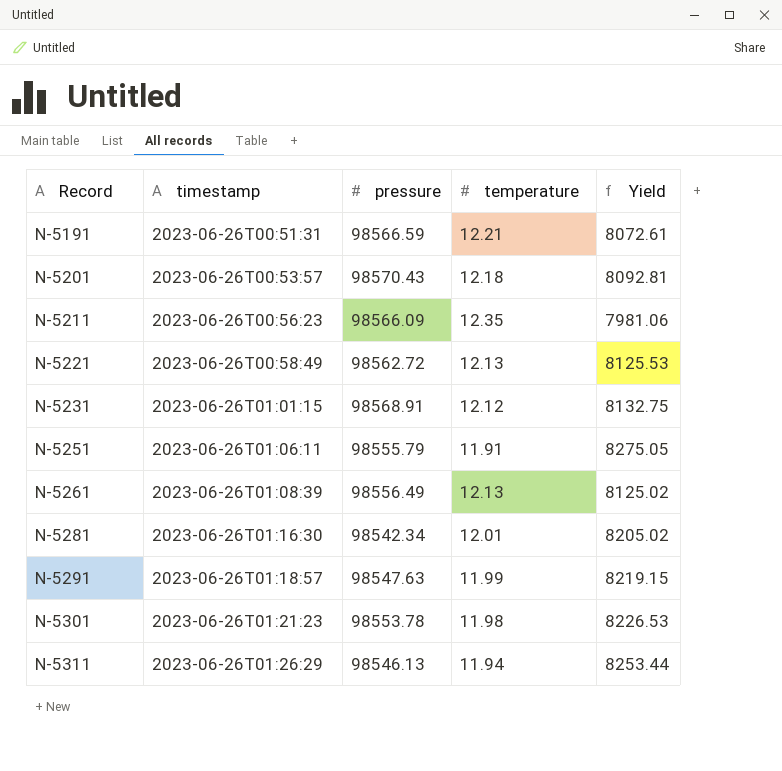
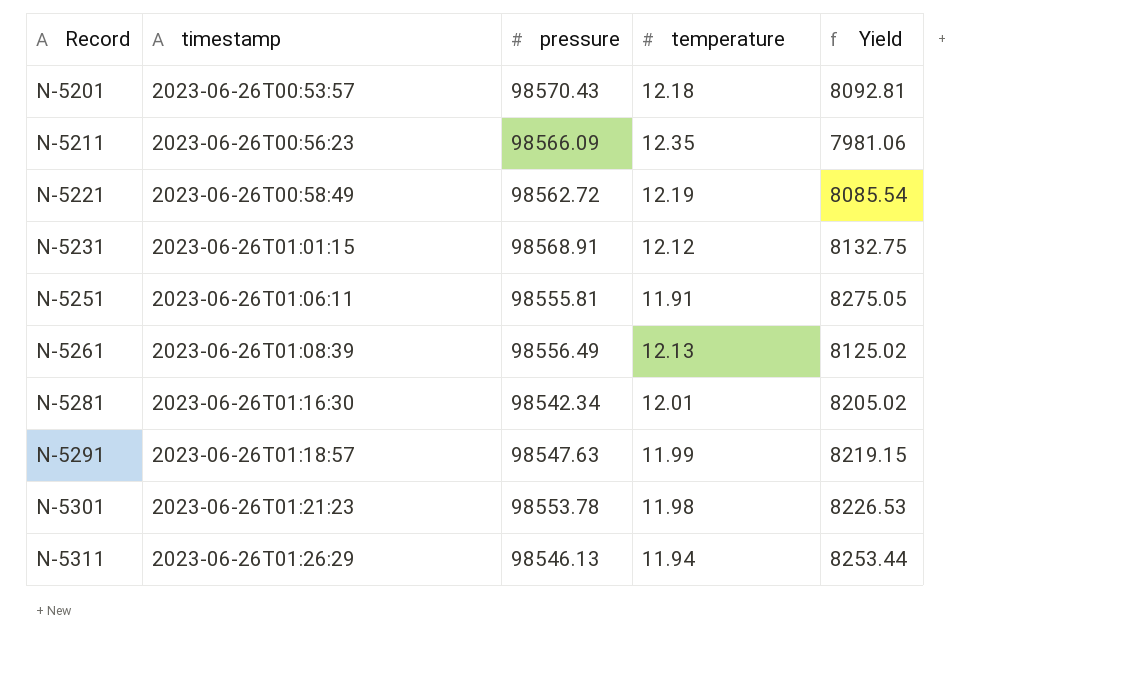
row N-5191: 2023-06-26T00:51:31 | 98566.59 | 12.21 | 8072.61 -> none
N-5221 | temperature: 12.13 -> 12.19
N-5221 | Yield: 8125.53 -> 8085.54
N-5251 | pressure: 98555.79 -> 98555.81

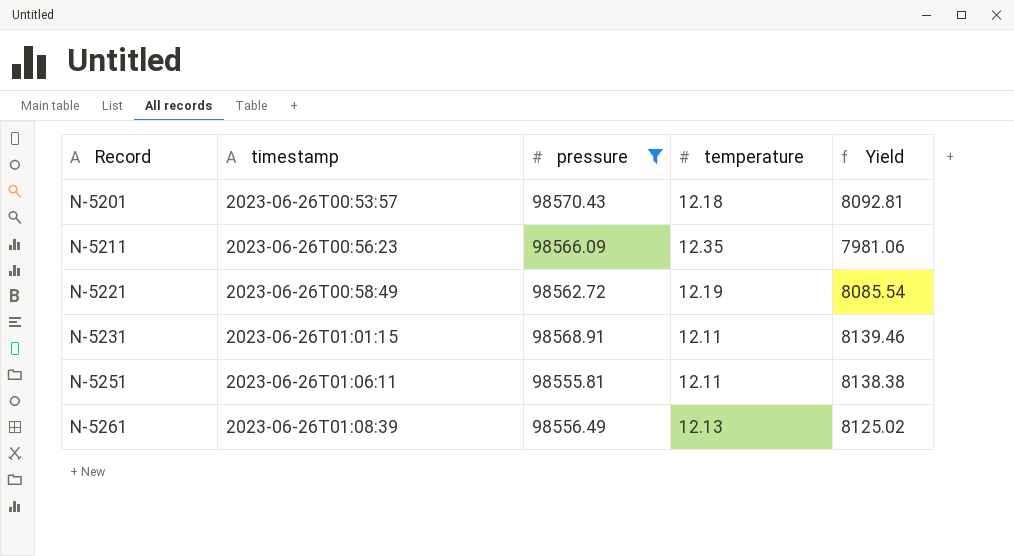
filter: none -> pressure >= 98555.81
N-5231 | temperature: 12.12 -> 12.11
N-5231 | Yield: 8132.75 -> 8139.46
N-5251 | temperature: 11.91 -> 12.11
N-5251 | Yield: 8275.05 -> 8138.38

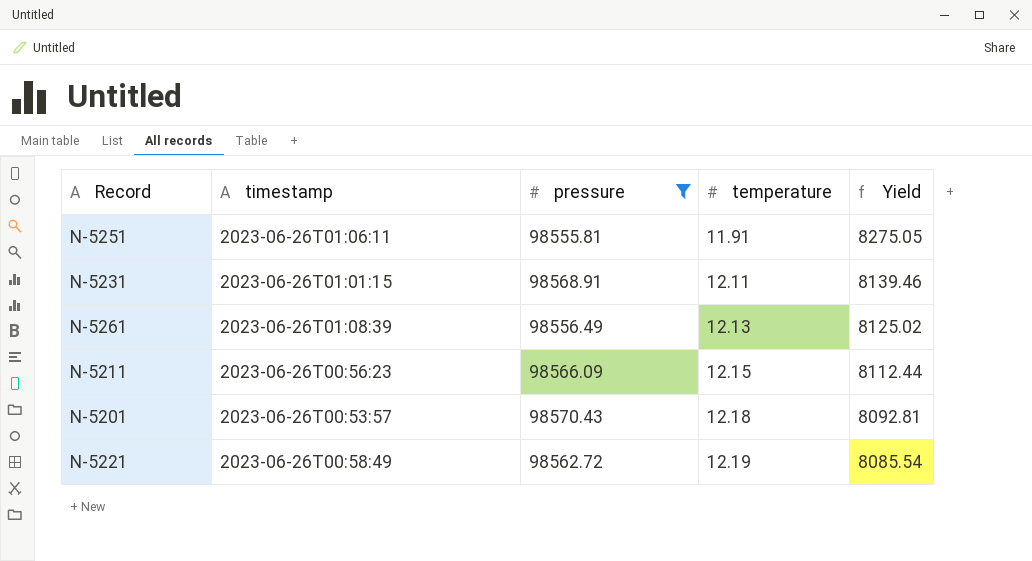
row order: Record ascending -> temperature ascending
N-5251 | temperature: 12.11 -> 11.91
N-5251 | Yield: 8138.38 -> 8275.05
N-5211 | temperature: 12.35 -> 12.15
N-5211 | Yield: 7981.06 -> 8112.44

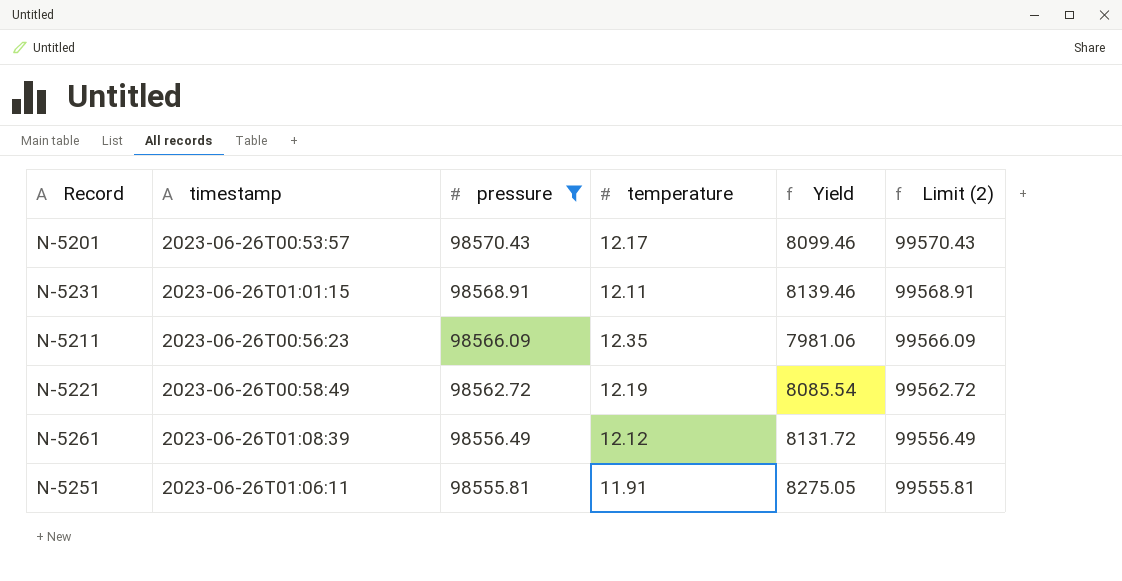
row order: temperature ascending -> pressure descending
column Limit (2) | formula: none -> [pressure] + 1000
N-5201 | temperature: 12.18 -> 12.17
N-5201 | Yield: 8092.81 -> 8099.46
N-5211 | temperature: 12.15 -> 12.35
N-5211 | Yield: 8112.44 -> 7981.06
N-5261 | temperature: 12.13 -> 12.12
N-5261 | Yield: 8125.02 -> 8131.72

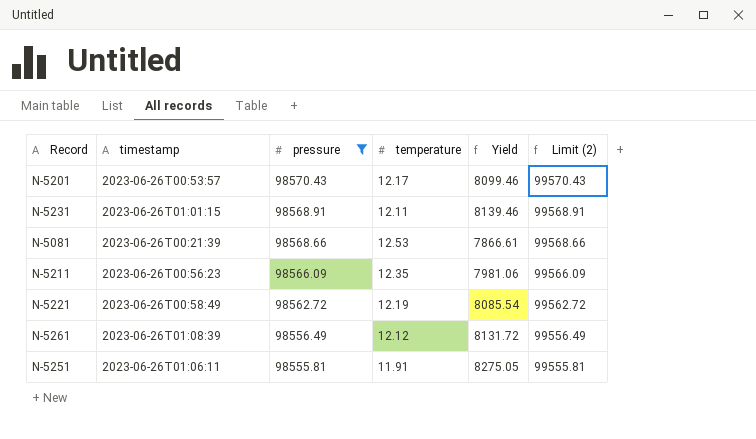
row N-5081: none -> 2023-06-26T00:21:39 | 98568.66 | 12.53 | 7866.61 | 99568.66

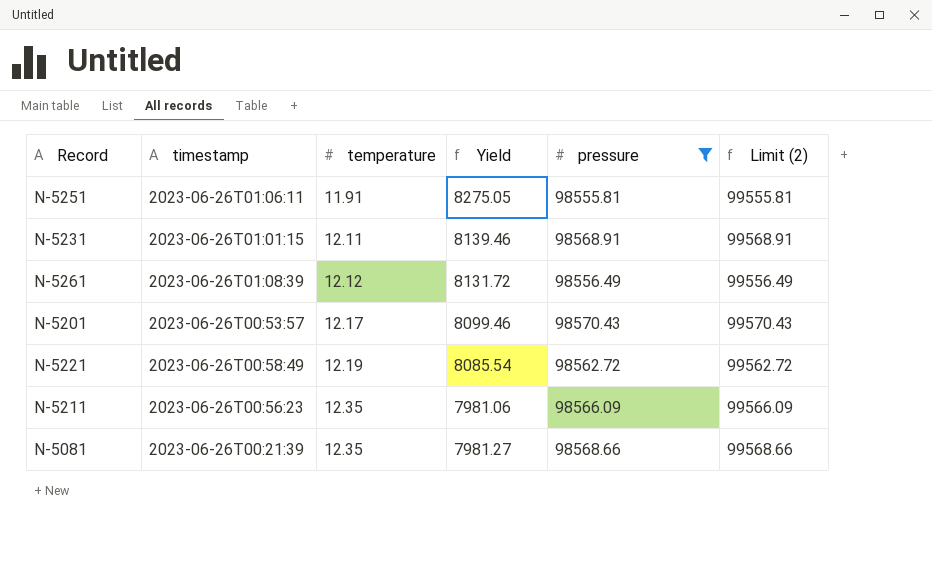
row order: pressure descending -> temperature ascending
column pressure | position: 3 -> 5
N-5081 | temperature: 12.53 -> 12.35
N-5081 | Yield: 7866.61 -> 7981.27

